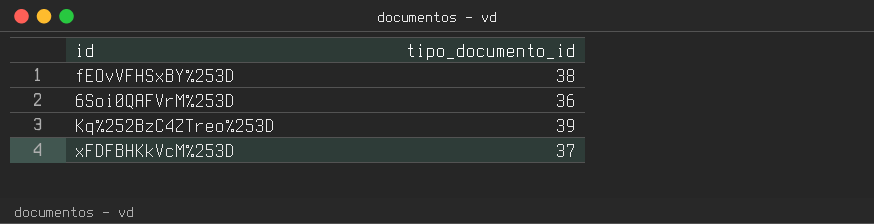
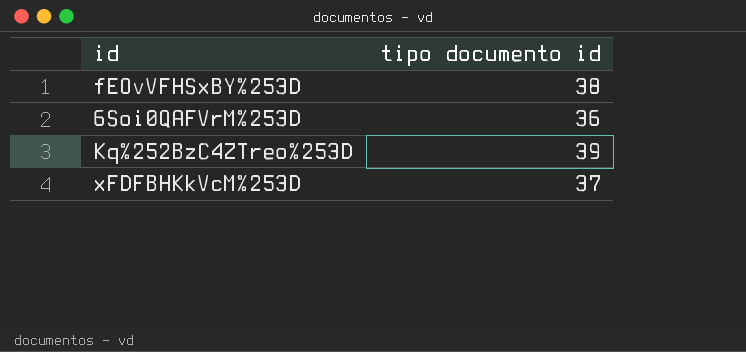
column name: tipo_documento_id -> tipo documento id

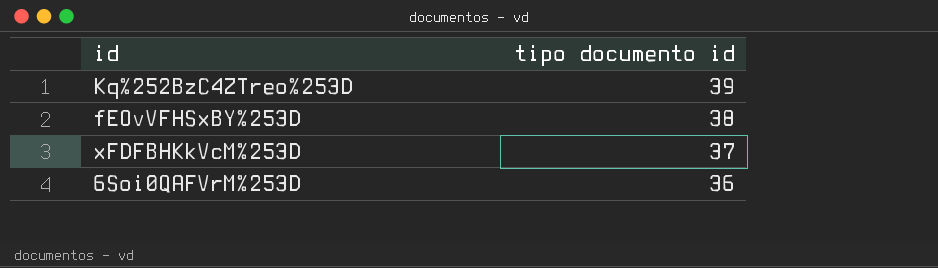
row order: none -> tipo documento id descending

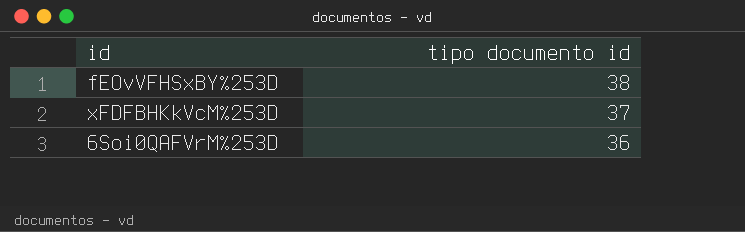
row Kq%252BzC4ZTreo%253D: 39 -> none

